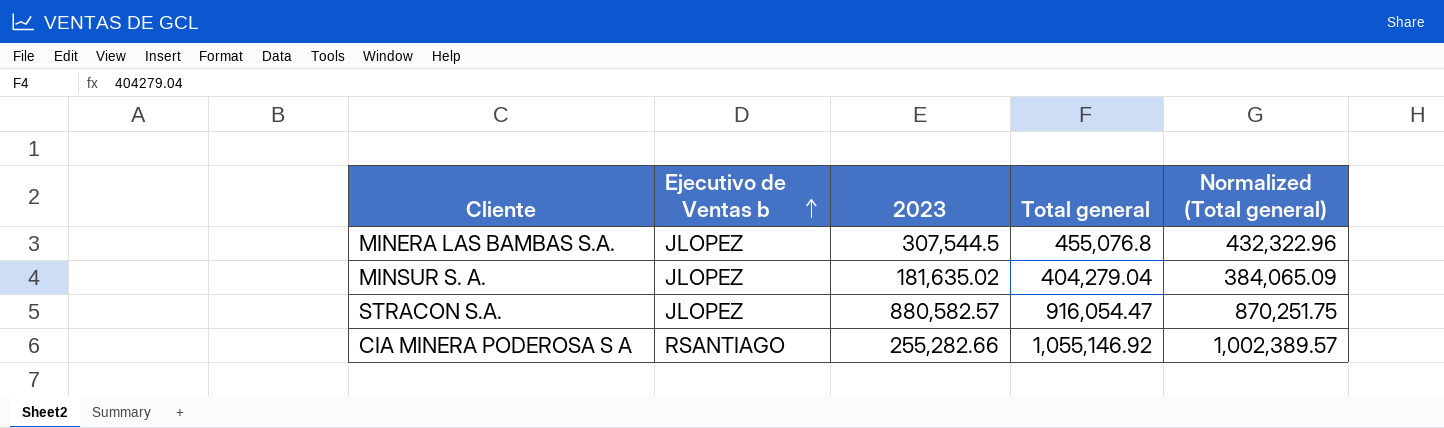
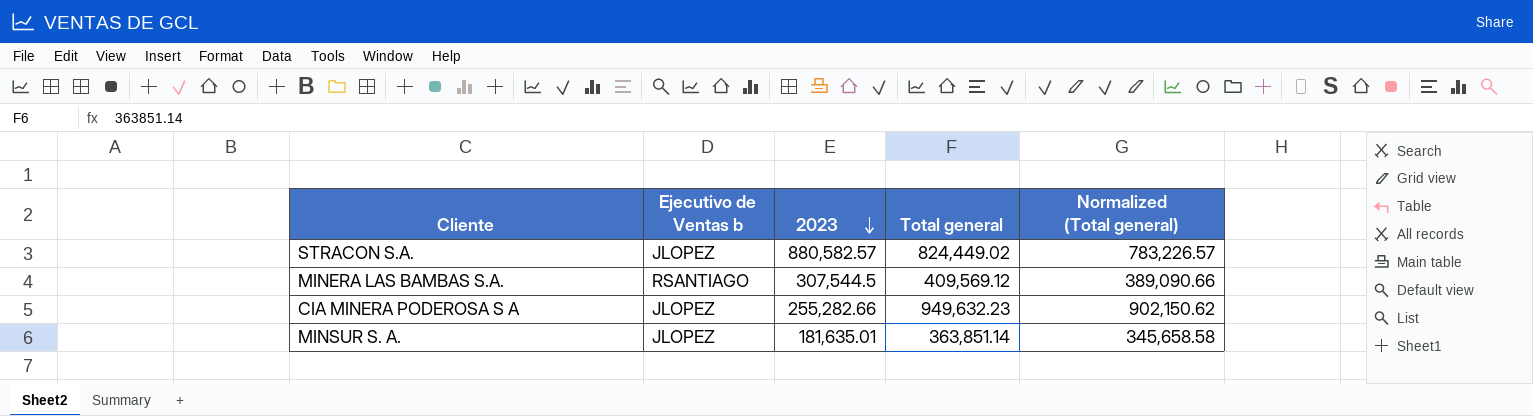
row order: Ejecutivo de Ventas b ascending -> 2023 descending
STRACON S.A. | Total general: 916,054.47 -> 824,449.02
STRACON S.A. | Normalized (Total general): 870,251.75 -> 783,226.57
MINERA LAS BAMBAS S.A. | Ejecutivo de Ventas b: JLOPEZ -> RSANTIAGO
MINERA LAS BAMBAS S.A. | Total general: 455,076.8 -> 409,569.12
MINERA LAS BAMBAS S.A. | Normalized (Total general): 432,322.96 -> 389,090.66
CIA MINERA PODEROSA S A | Ejecutivo de Ventas b: RSANTIAGO -> JLOPEZ
CIA MINERA PODEROSA S A | Total general: 1,055,146.92 -> 949,632.23
CIA MINERA PODEROSA S A | Normalized (Total general): 1,002,389.57 -> 902,150.62
MINSUR S. A. | 2023: 181,635.02 -> 181,635.01
MINSUR S. A. | Total general: 404,279.04 -> 363,851.14
MINSUR S. A. | Normalized (Total general): 384,065.09 -> 345,658.58

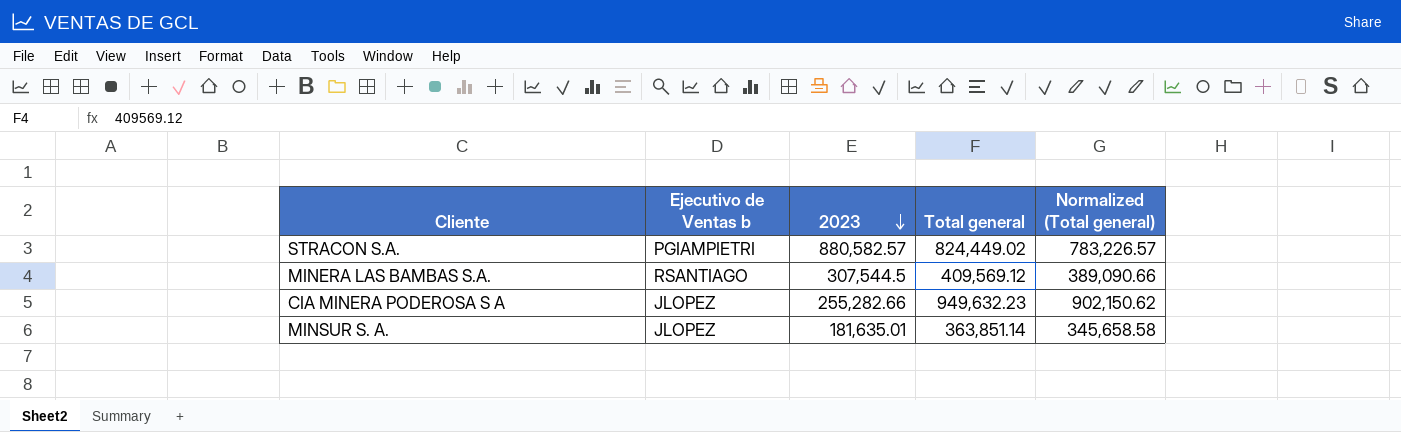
STRACON S.A. | Ejecutivo de Ventas b: JLOPEZ -> PGIAMPIETRI

